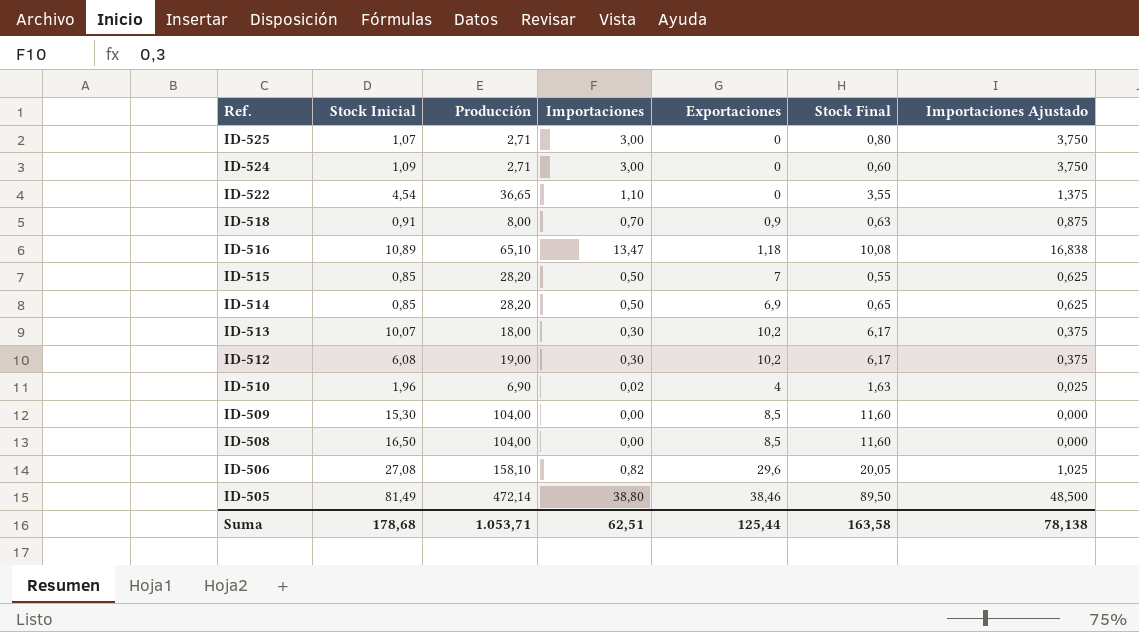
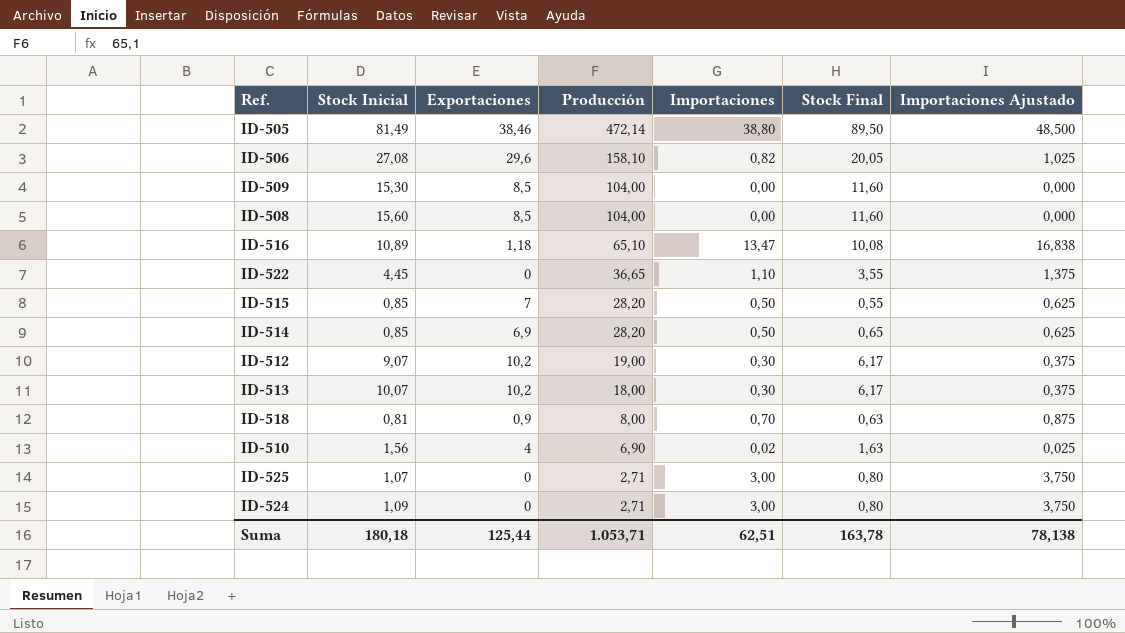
row order: Ref. descending -> Producción descending
column Exportaciones | position: 5 -> 3
ID-508 | Stock Inicial: 16,50 -> 15,60
ID-522 | Stock Inicial: 4,54 -> 4,45
ID-512 | Stock Inicial: 6,08 -> 9,07
ID-518 | Stock Inicial: 0,91 -> 0,81
ID-510 | Stock Inicial: 1,96 -> 1,56
ID-524 | Stock Final: 0,60 -> 0,80
Suma | Stock Inicial: 178,68 -> 180,18
Suma | Stock Final: 163,58 -> 163,78

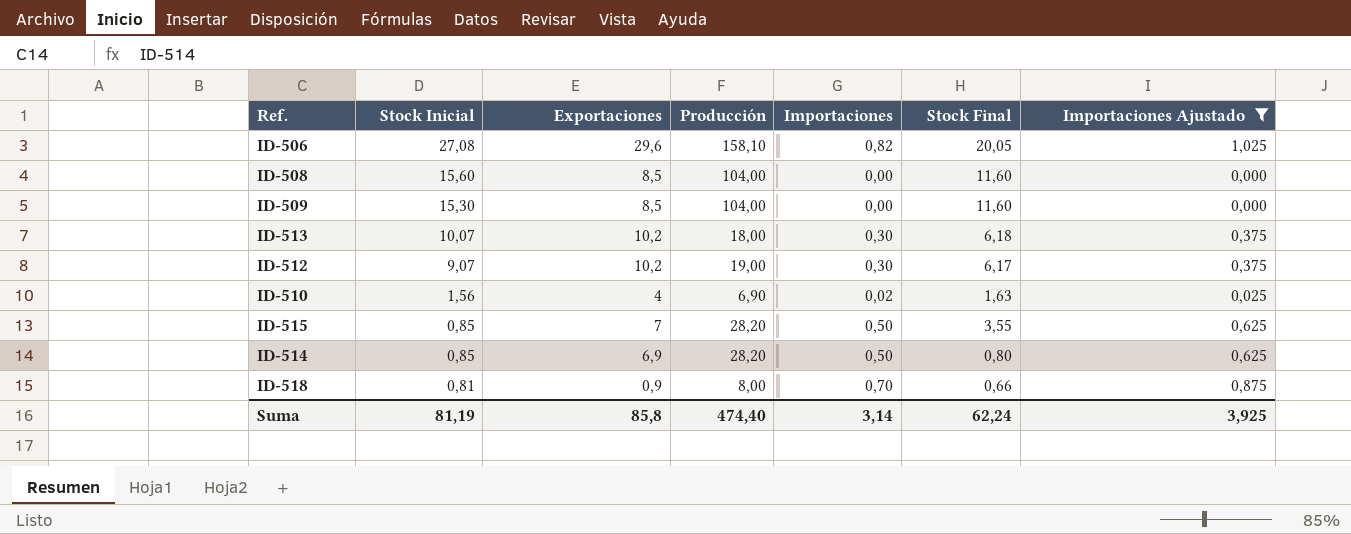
filter: none -> Importaciones Ajustado <= 1,025
row order: Producción descending -> Stock Inicial descending
ID-513 | Stock Final: 6,17 -> 6,18
ID-515 | Stock Final: 0,55 -> 3,55
ID-514 | Stock Final: 0,65 -> 0,80
ID-518 | Stock Final: 0,63 -> 0,66
Suma | Stock Inicial: 180,18 -> 81,19
Suma | Exportaciones: 125,44 -> 85,8
Suma | Producción: 1.053,71 -> 474,40
Suma | Importaciones: 62,51 -> 3,14
Suma | Stock Final: 163,78 -> 62,24
Suma | Importaciones Ajustado: 78,138 -> 3,925

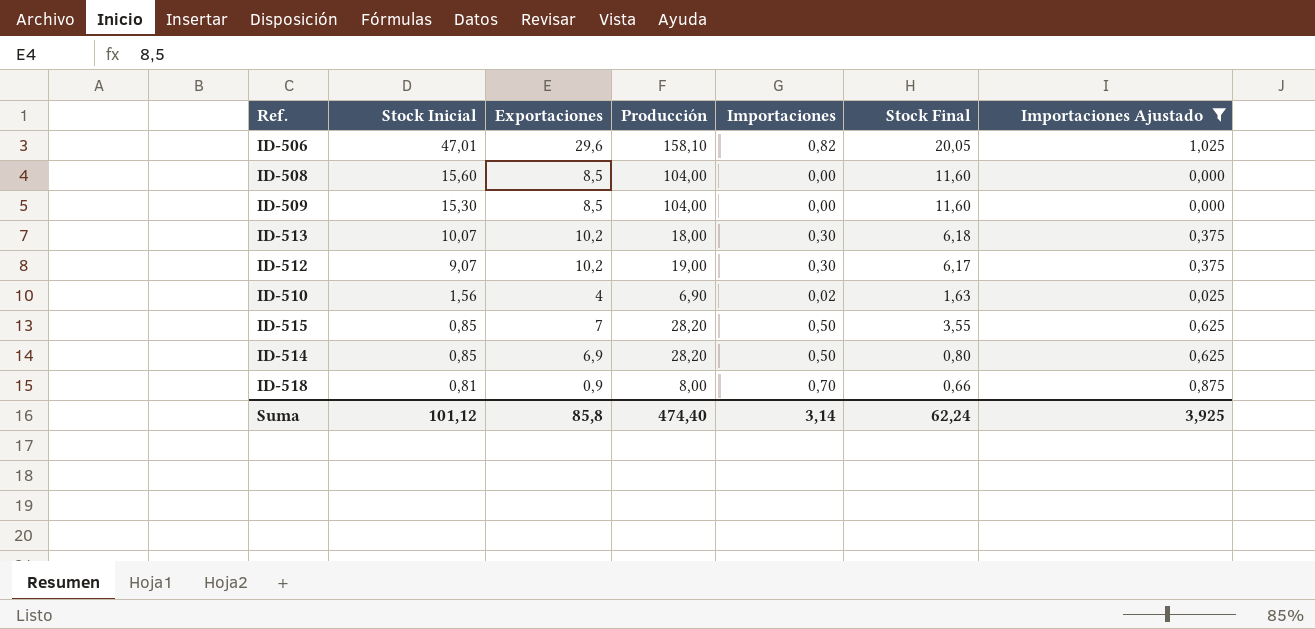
ID-506 | Stock Inicial: 27,08 -> 47,01
Suma | Stock Inicial: 81,19 -> 101,12

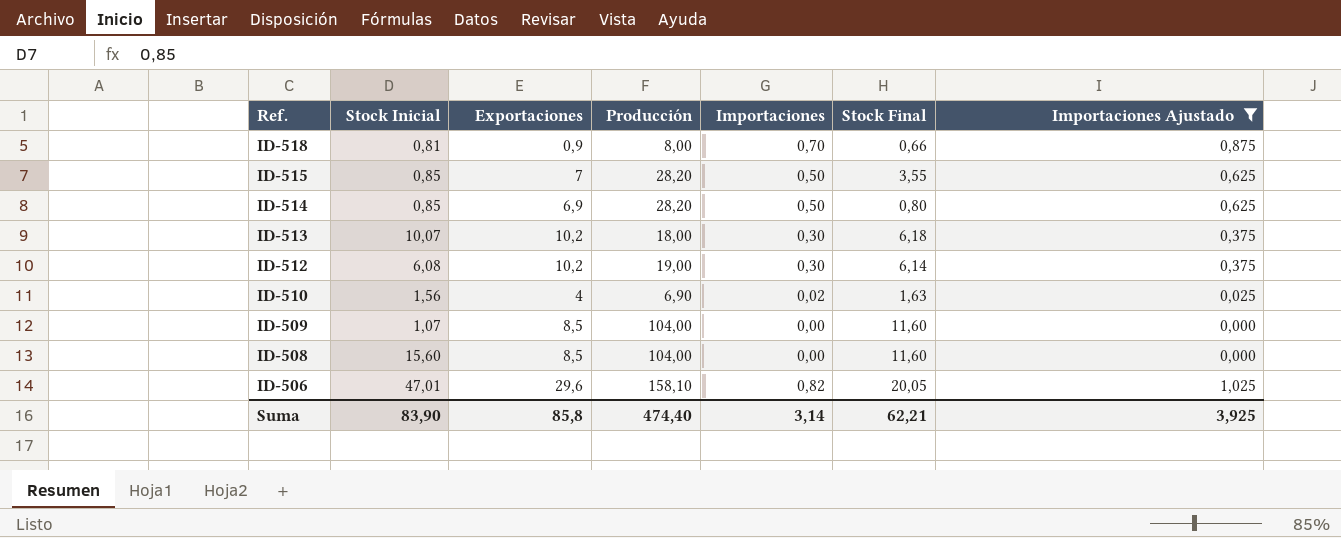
row order: Stock Inicial descending -> Ref. descending
ID-512 | Stock Inicial: 9,07 -> 6,08
ID-512 | Stock Final: 6,17 -> 6,14
ID-509 | Stock Inicial: 15,30 -> 1,07
Suma | Stock Inicial: 101,12 -> 83,90
Suma | Stock Final: 62,24 -> 62,21

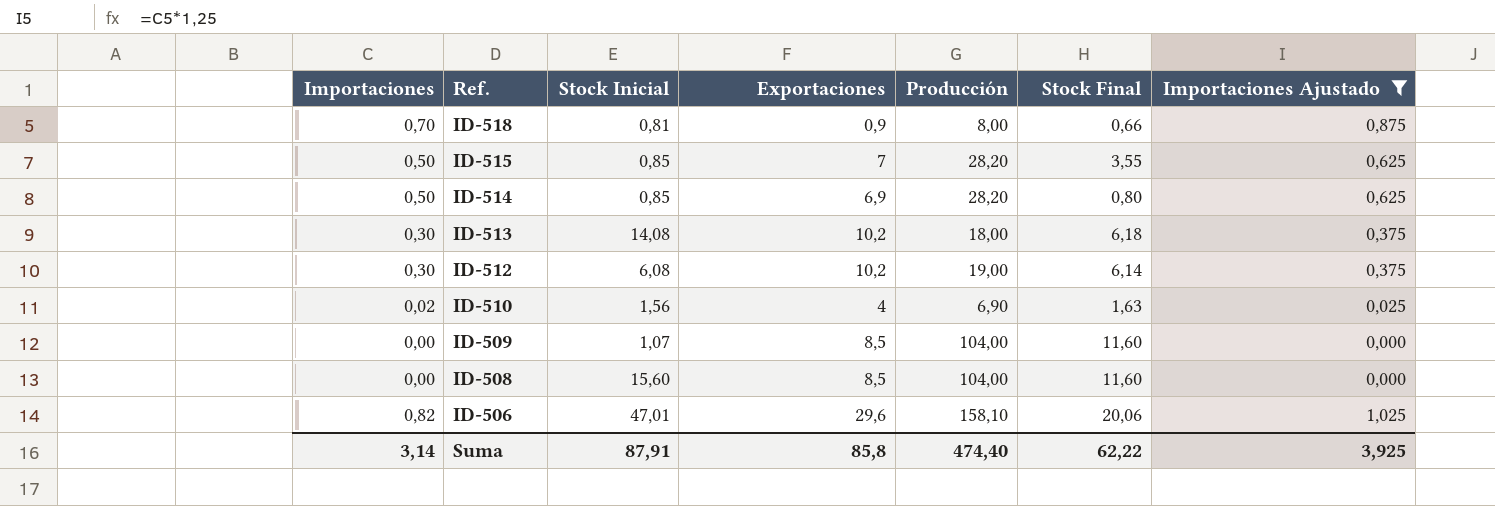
column Importaciones | position: 5 -> 1
ID-513 | Stock Inicial: 10,07 -> 14,08
ID-506 | Stock Final: 20,05 -> 20,06
Suma | Stock Inicial: 83,90 -> 87,91
Suma | Stock Final: 62,21 -> 62,22

